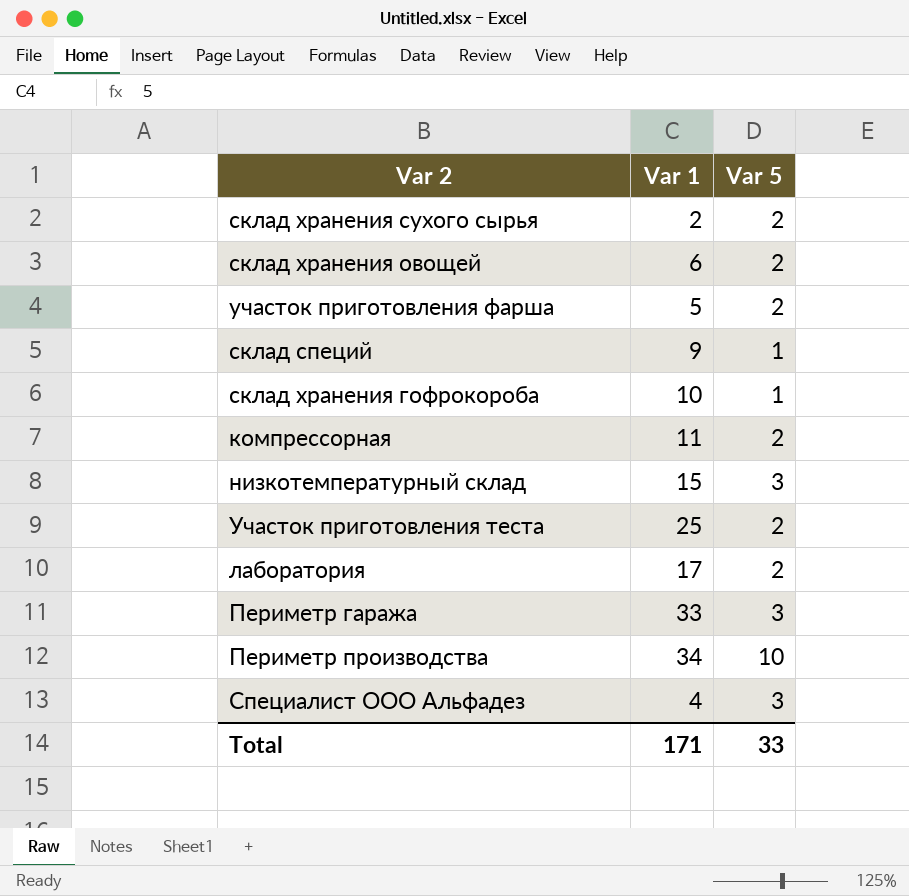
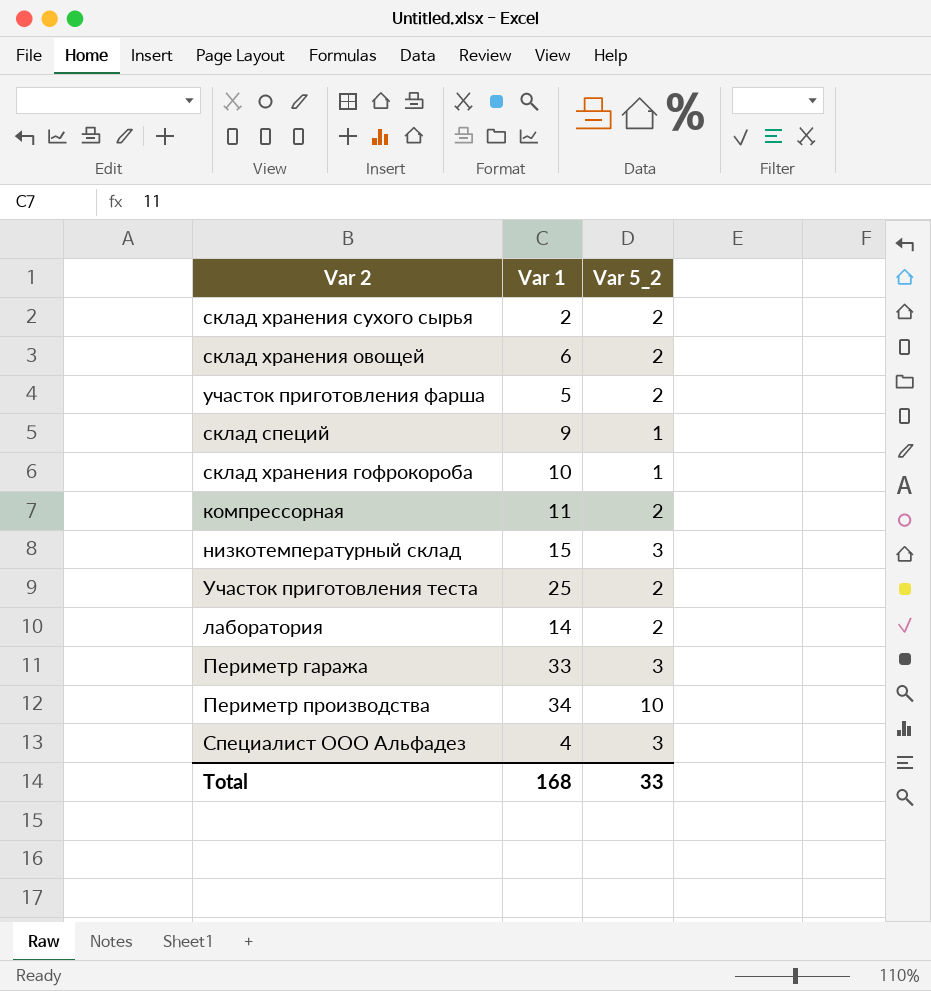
column name: Var 5 -> Var 5_2
лаборатория | Var 1: 17 -> 14
Total | Var 1: 171 -> 168

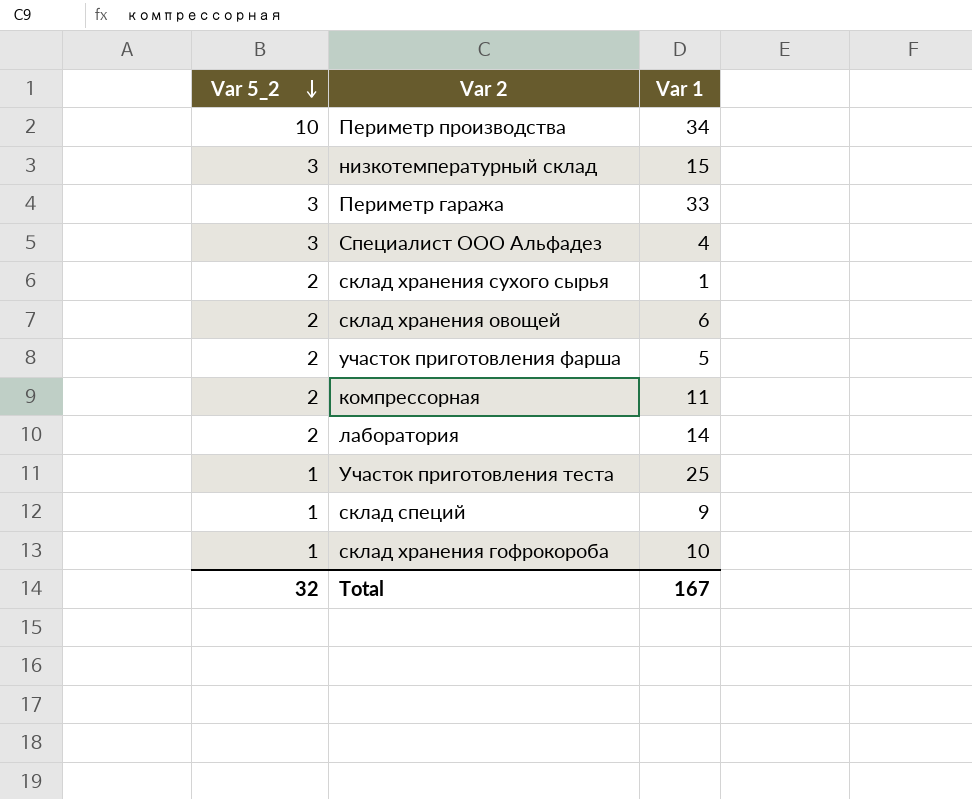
row order: none -> Var 5_2 descending
column Var 5_2 | position: 3 -> 1
склад хранения сухого сырья | Var 1: 2 -> 1
Участок приготовления теста | Var 5_2: 2 -> 1
Total | Var 5_2: 33 -> 32
Total | Var 1: 168 -> 167

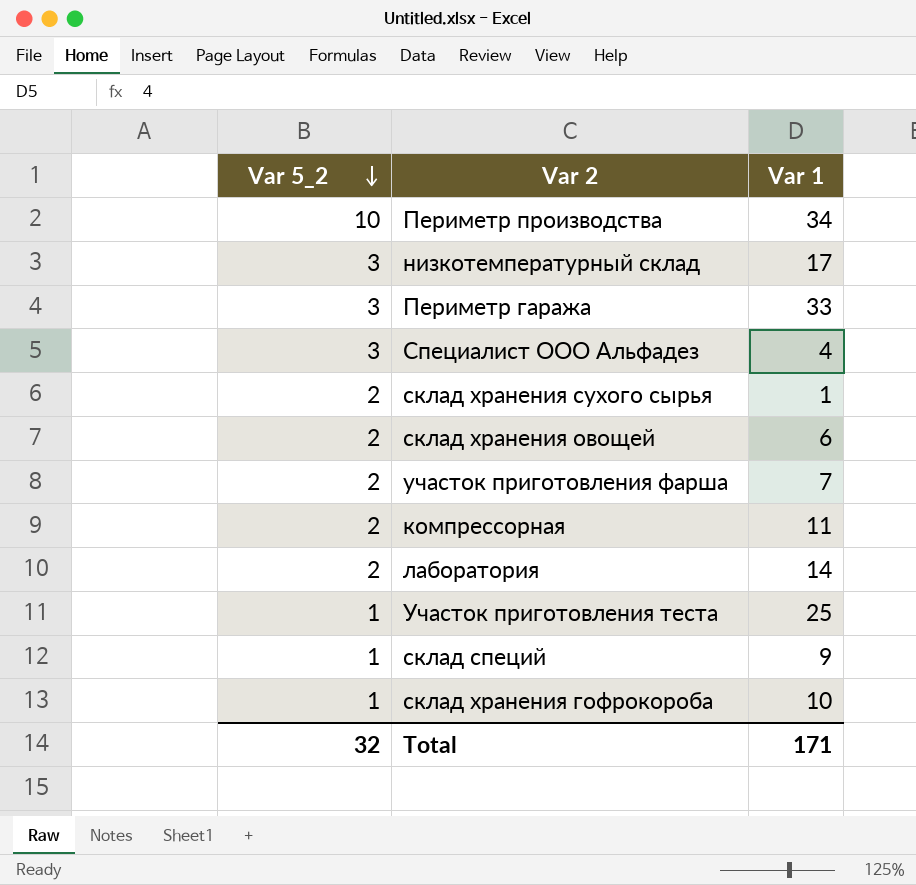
низкотемпературный склад | Var 1: 15 -> 17
участок приготовления фарша | Var 1: 5 -> 7
Total | Var 1: 167 -> 171

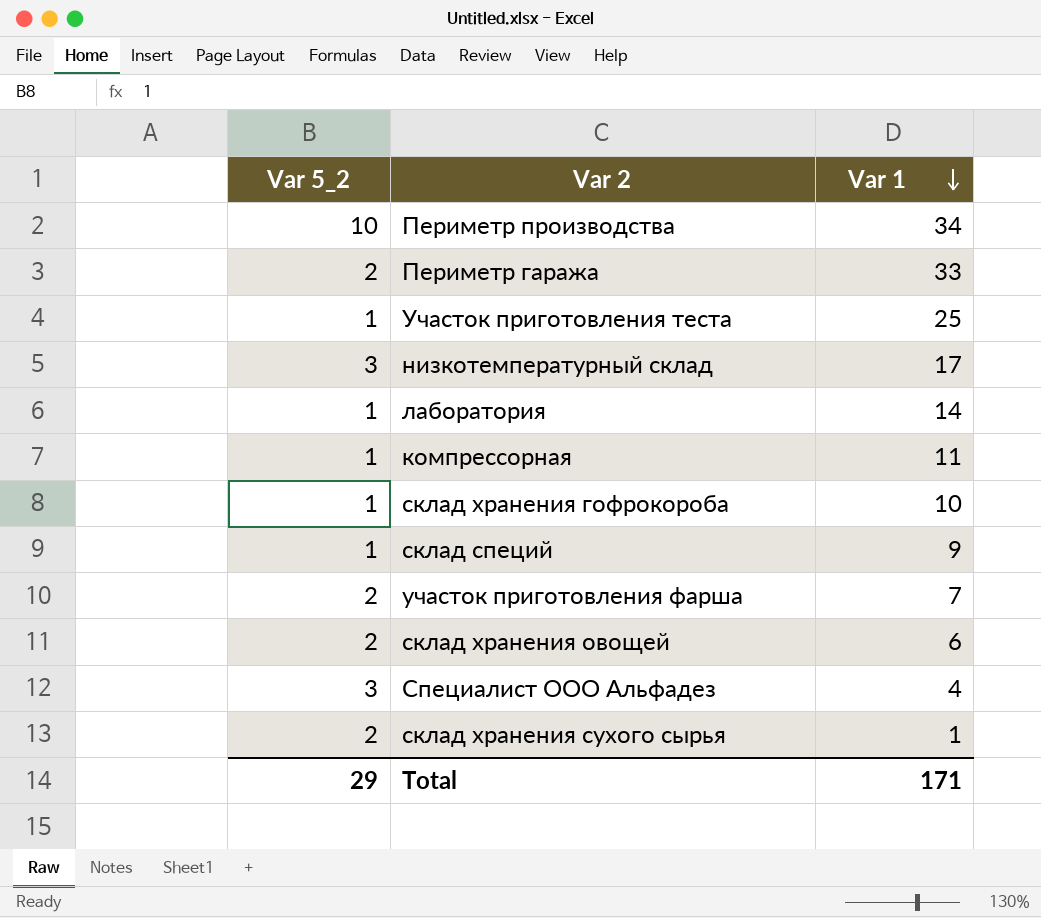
row order: Var 5_2 descending -> Var 1 descending
Периметр гаража | Var 5_2: 3 -> 2
лаборатория | Var 5_2: 2 -> 1
компрессорная | Var 5_2: 2 -> 1
Total | Var 5_2: 32 -> 29

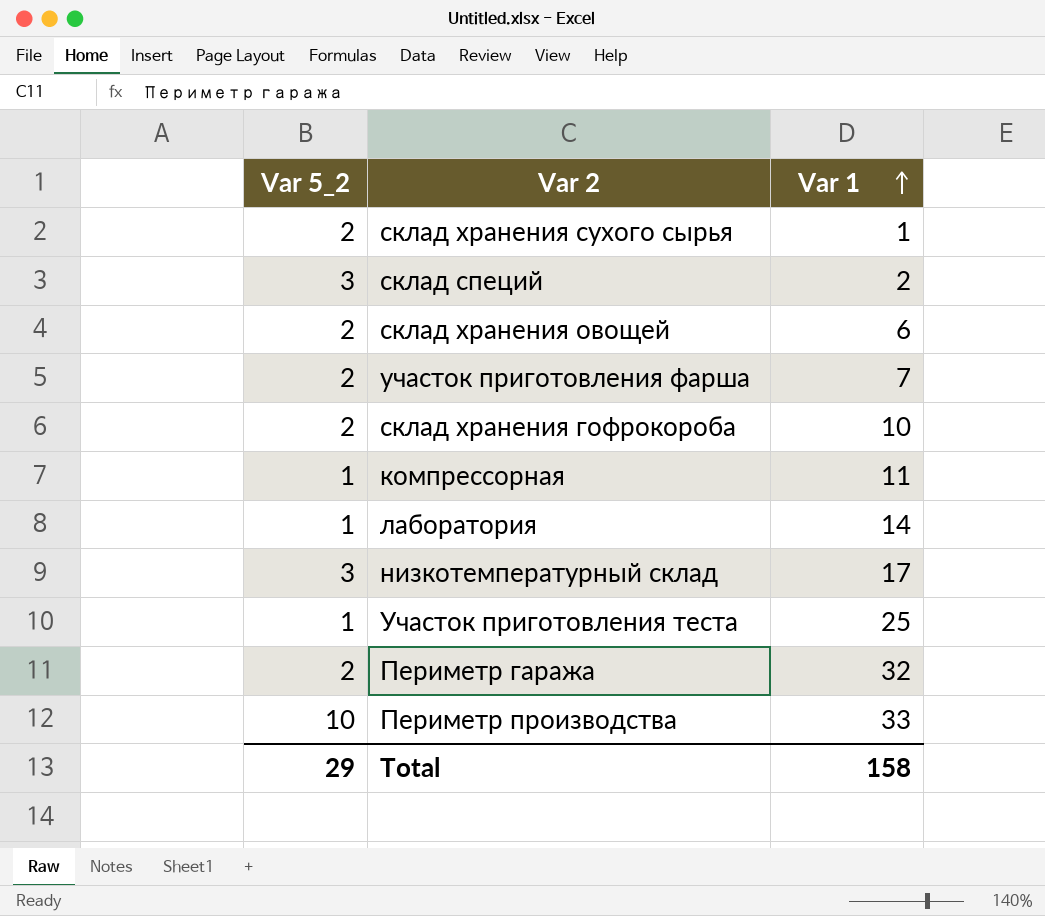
row order: Var 1 descending -> Var 1 ascending
row Специалист ООО Альфадез: 3 | 4 -> none
склад специй | Var 5_2: 1 -> 3
склад специй | Var 1: 9 -> 2
склад хранения гофрокороба | Var 5_2: 1 -> 2
Периметр гаража | Var 1: 33 -> 32
Периметр производства | Var 1: 34 -> 33
Total | Var 1: 171 -> 158

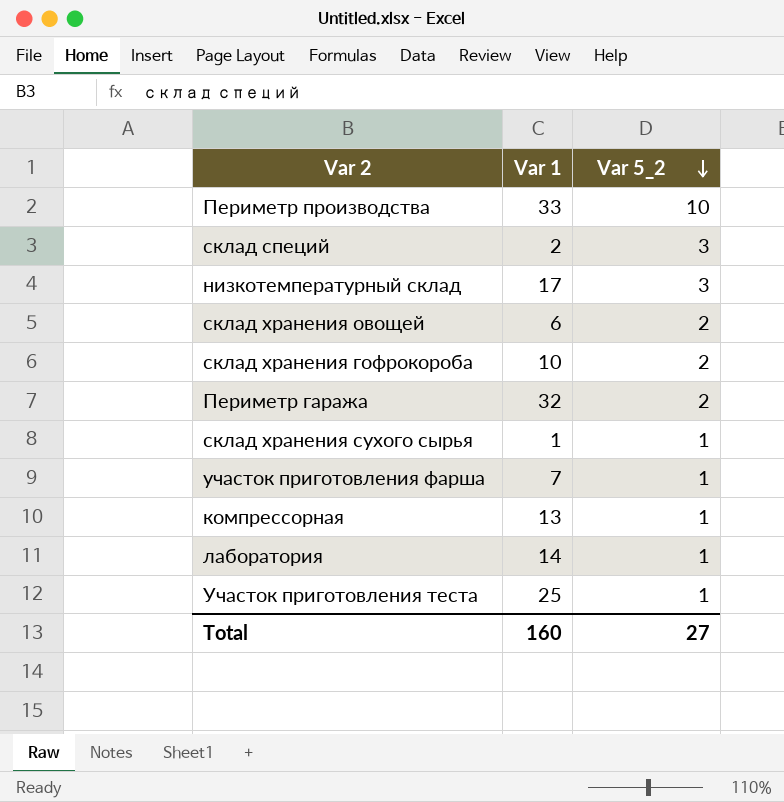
row order: Var 1 ascending -> Var 5_2 descending
column Var 5_2 | position: 1 -> 3
склад хранения сухого сырья | Var 5_2: 2 -> 1
участок приготовления фарша | Var 5_2: 2 -> 1
компрессорная | Var 1: 11 -> 13
Total | Var 1: 158 -> 160
Total | Var 5_2: 29 -> 27

